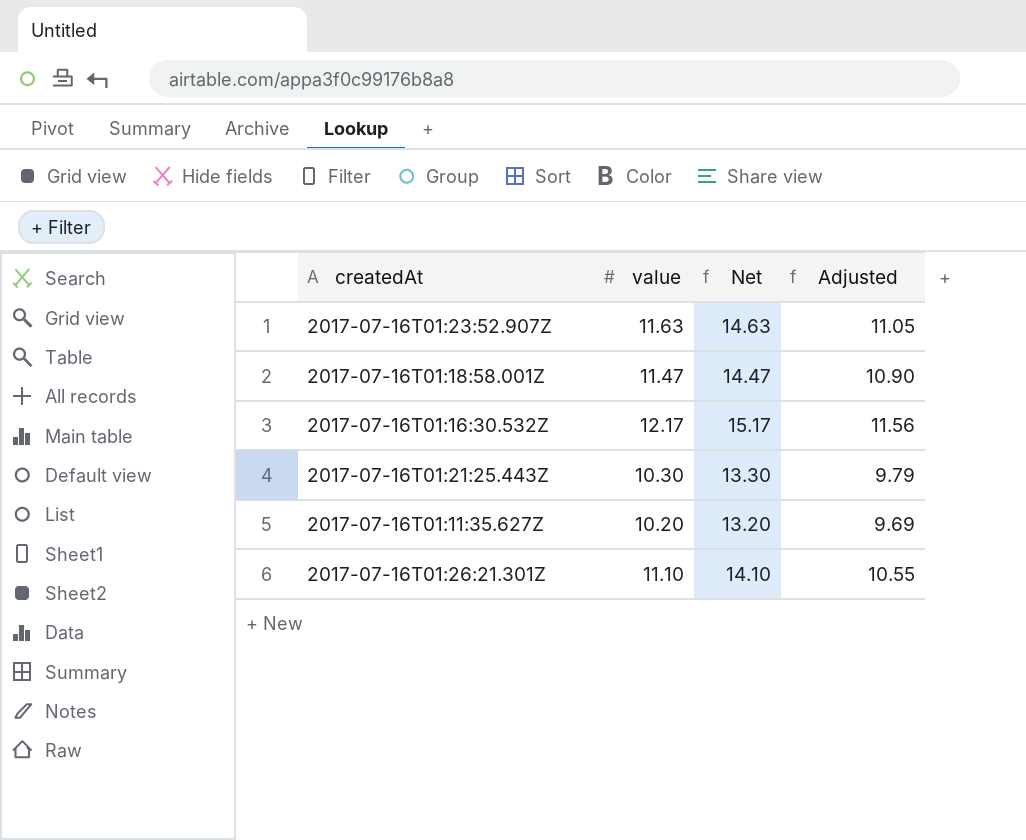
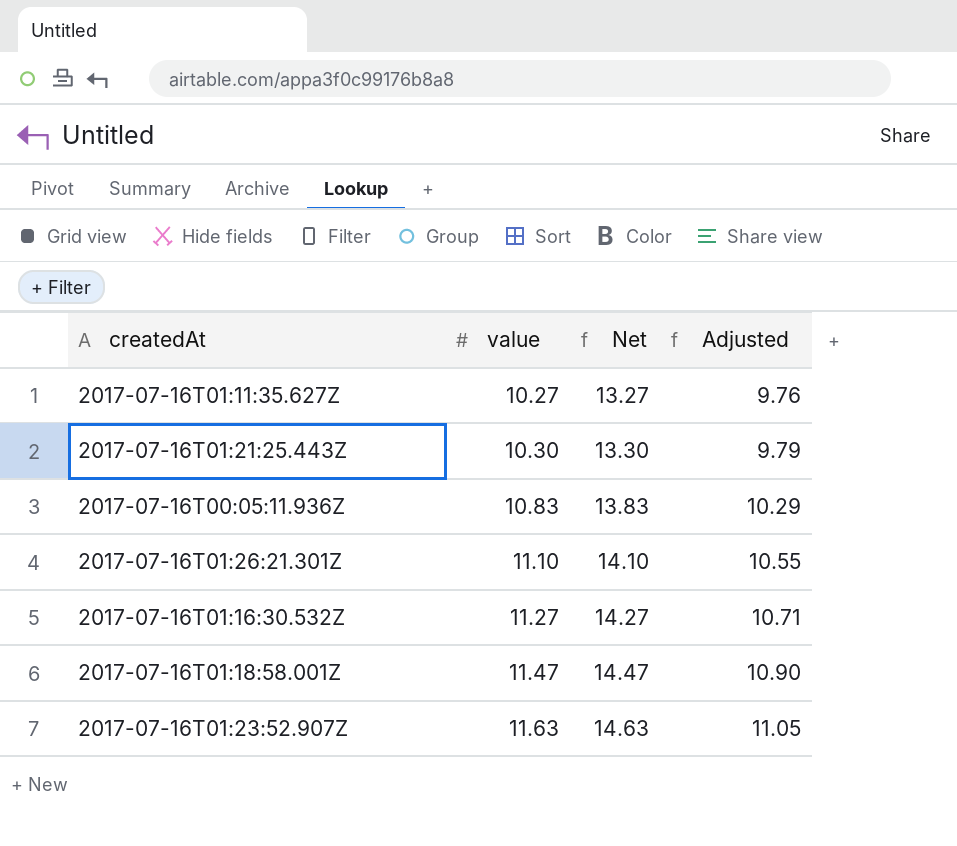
row order: none -> value ascending
2017-07-16T01:11:35.627Z | value: 10.20 -> 10.27
2017-07-16T01:11:35.627Z | Net: 13.20 -> 13.27
2017-07-16T01:11:35.627Z | Adjusted: 9.69 -> 9.76
row 2017-07-16T00:05:11.936Z: none -> 10.83 | 13.83 | 10.29
2017-07-16T01:16:30.532Z | value: 12.17 -> 11.27
2017-07-16T01:16:30.532Z | Net: 15.17 -> 14.27
2017-07-16T01:16:30.532Z | Adjusted: 11.56 -> 10.71

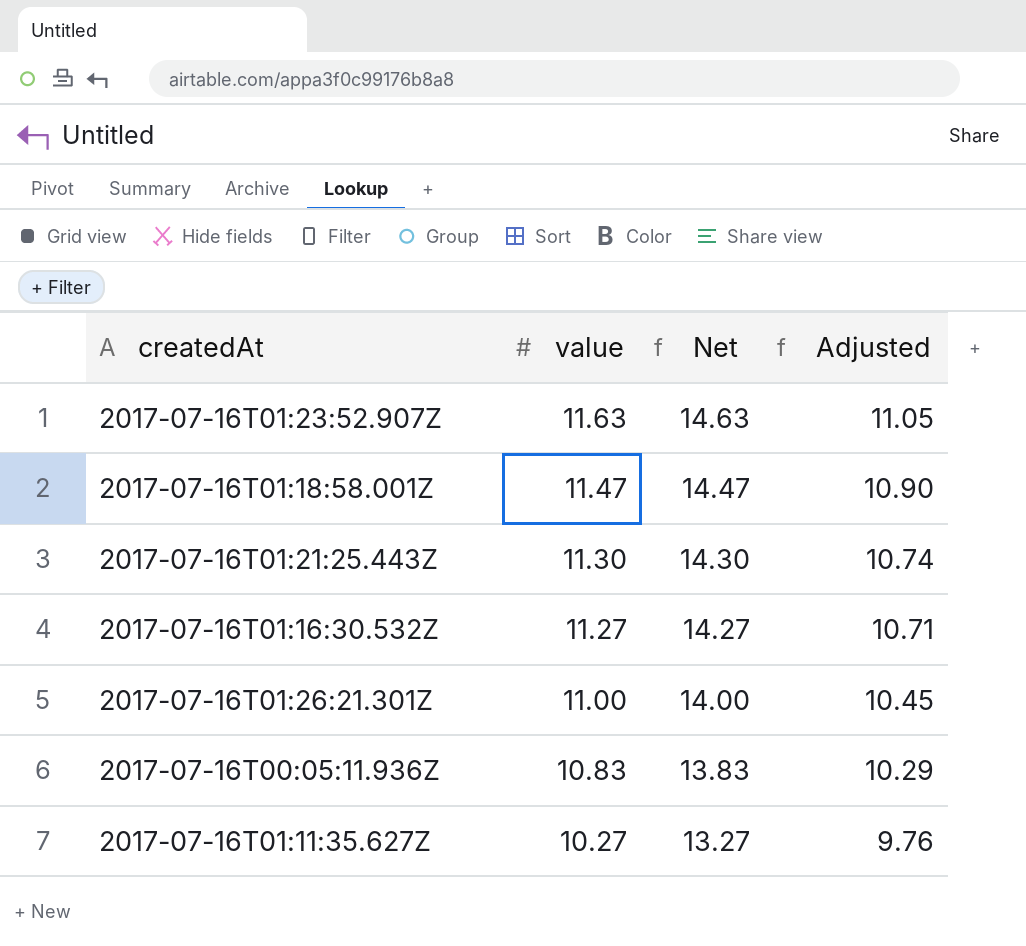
row order: value ascending -> value descending
2017-07-16T01:21:25.443Z | value: 10.30 -> 11.30
2017-07-16T01:21:25.443Z | Net: 13.30 -> 14.30
2017-07-16T01:21:25.443Z | Adjusted: 9.79 -> 10.74
2017-07-16T01:26:21.301Z | value: 11.10 -> 11.00
2017-07-16T01:26:21.301Z | Net: 14.10 -> 14.00
2017-07-16T01:26:21.301Z | Adjusted: 10.55 -> 10.45

